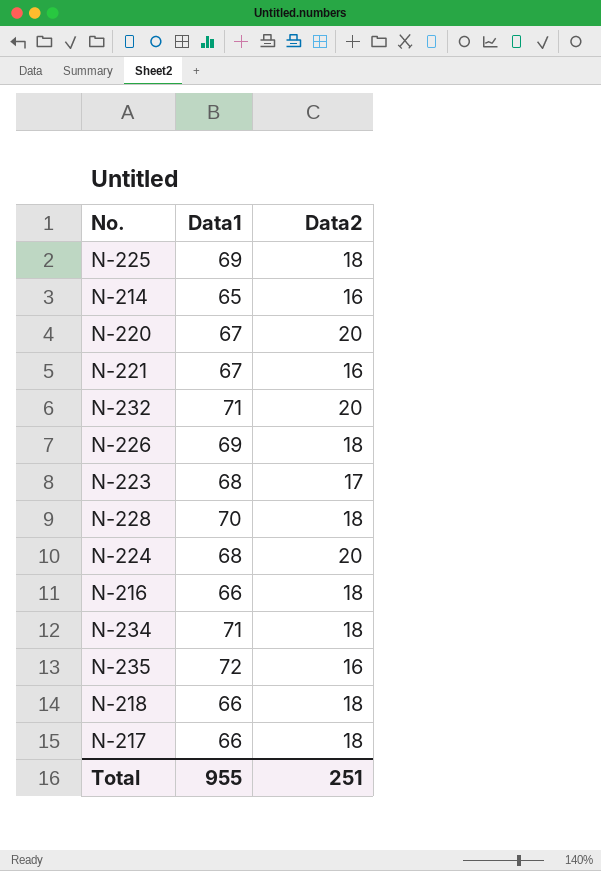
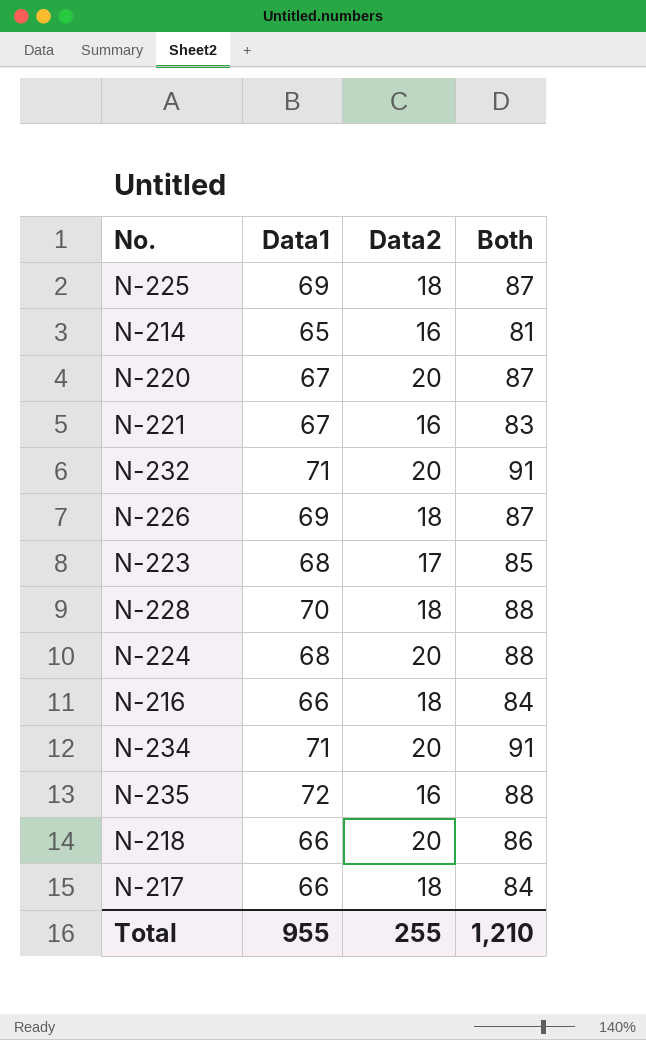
column Both | formula: none -> [Data1] + [Data2]
N-234 | Data2: 18 -> 20
N-218 | Data2: 18 -> 20
Total | Data2: 251 -> 255

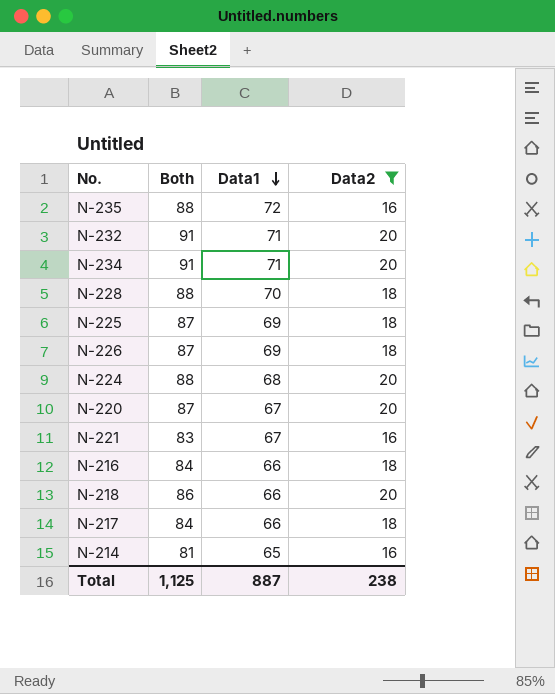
filter: none -> Data2 != 17
row order: none -> Data1 descending
column Both | position: 4 -> 2
Total | Both: 1,210 -> 1,125
Total | Data1: 955 -> 887
Total | Data2: 255 -> 238

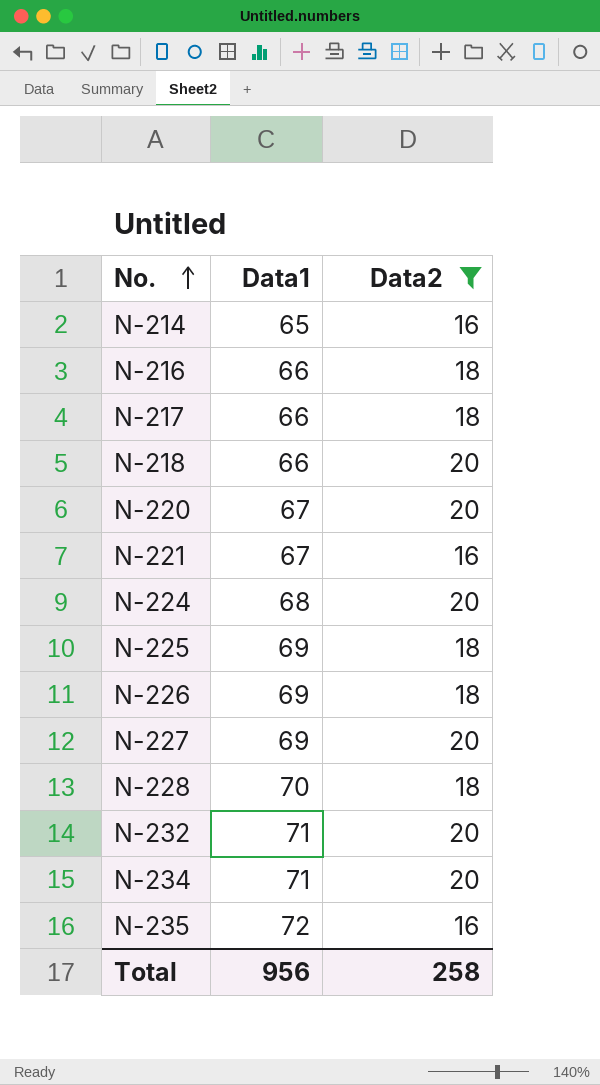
row order: Data1 descending -> No. ascending
column Both | formula: [Data1] + [Data2] -> none
row N-227: none -> 69 | 20
Total | Data1: 887 -> 956
Total | Data2: 238 -> 258

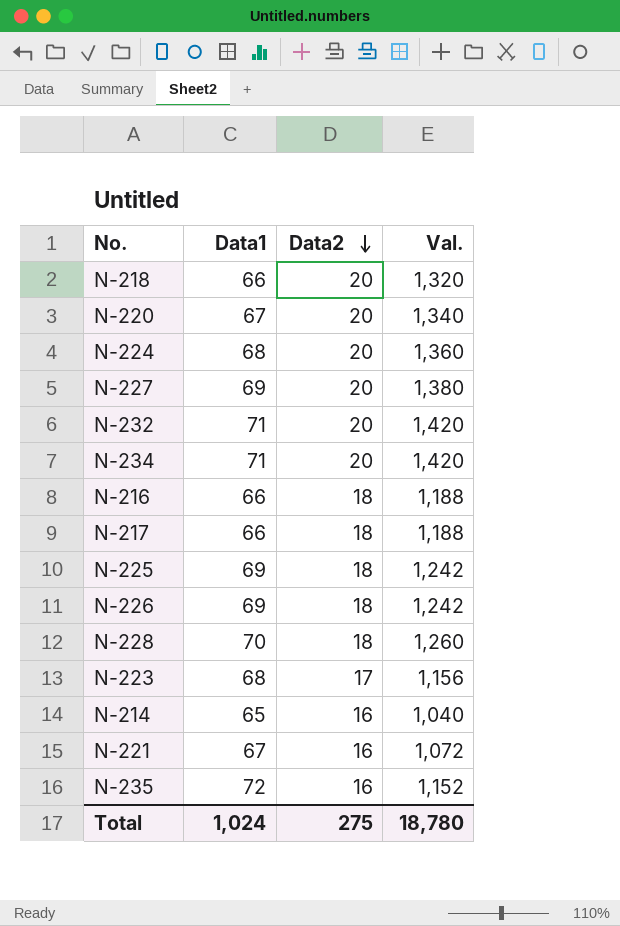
filter: Data2 != 17 -> none
row order: No. ascending -> Data2 descending
column Val. | formula: none -> [Data1] * [Data2]
Total | Data1: 956 -> 1,024
Total | Data2: 258 -> 275

